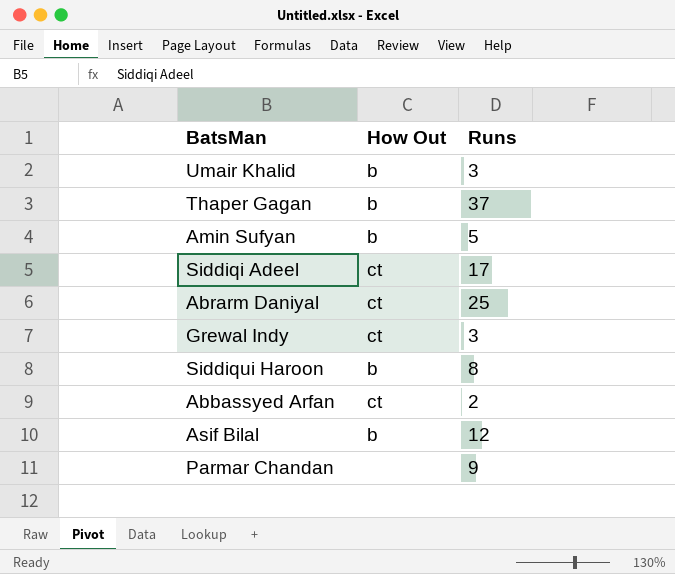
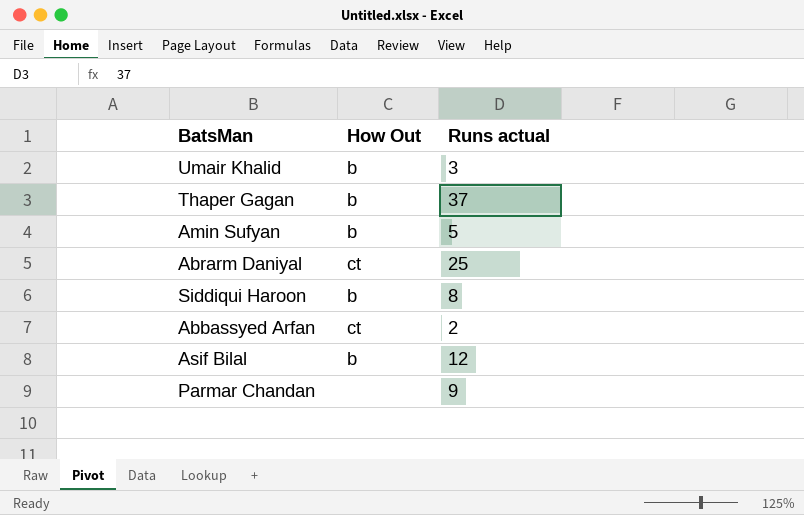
column name: Runs -> Runs actual
row Siddiqi Adeel: ct | 17 -> none
row Grewal Indy: ct | 3 -> none

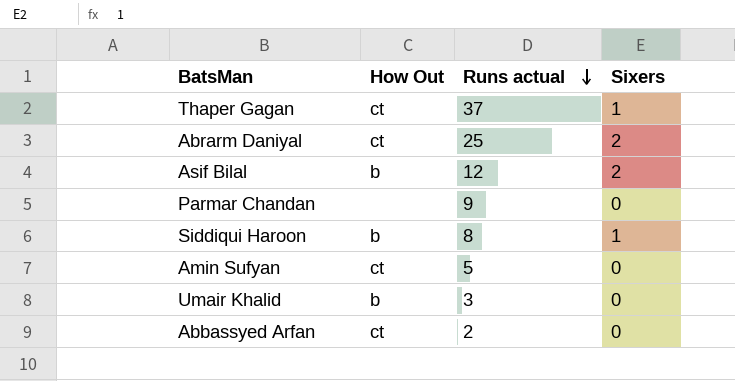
row order: none -> Runs actual descending
column Sixers | position: none -> 4
Thaper Gagan | How Out: b -> ct
Amin Sufyan | How Out: b -> ct

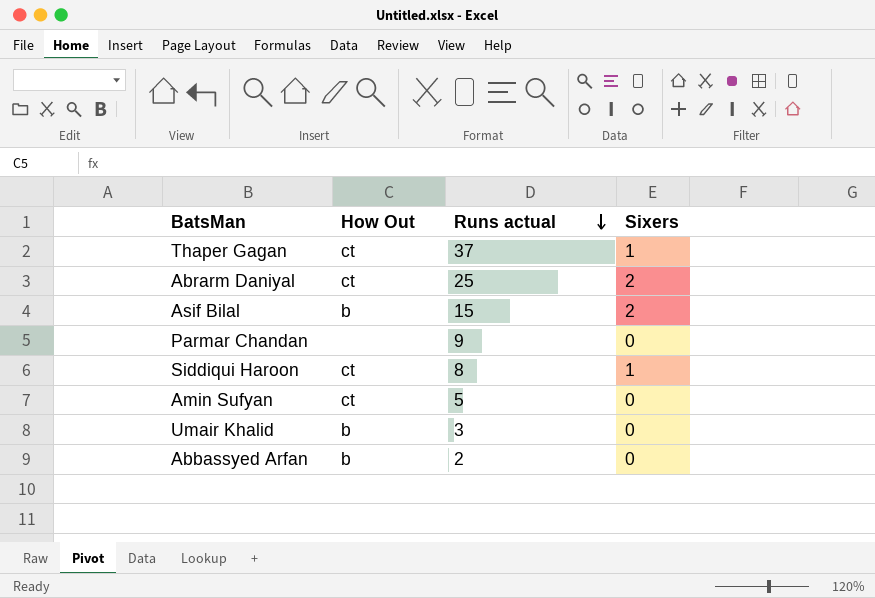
Asif Bilal | Runs actual: 12 -> 15
Siddiqui Haroon | How Out: b -> ct
Abbassyed Arfan | How Out: ct -> b

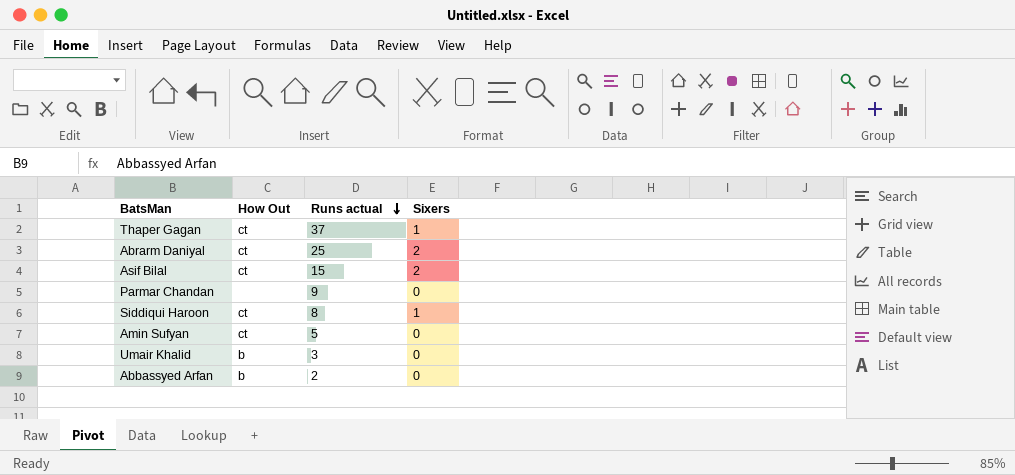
Asif Bilal | How Out: b -> ct

